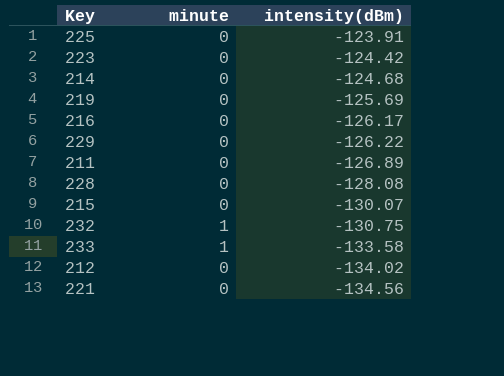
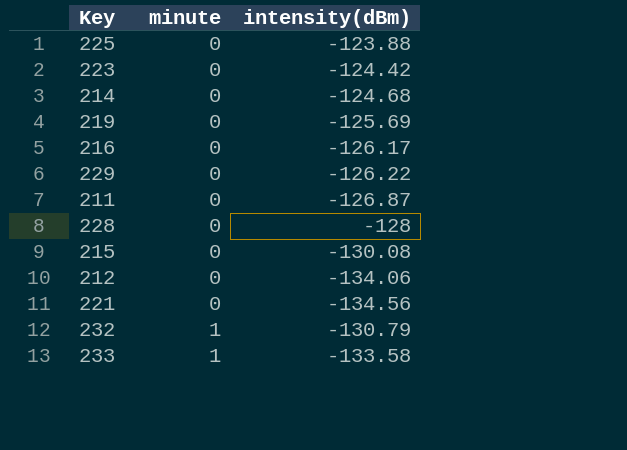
row order: intensity(dBm) descending -> minute ascending
225 | intensity(dBm): -123.91 -> -123.88
211 | intensity(dBm): -126.89 -> -126.87
228 | intensity(dBm): -128.08 -> -128
215 | intensity(dBm): -130.07 -> -130.08
212 | intensity(dBm): -134.02 -> -134.06
232 | intensity(dBm): -130.75 -> -130.79

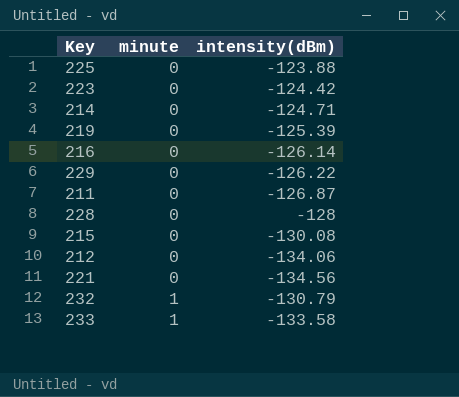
214 | intensity(dBm): -124.68 -> -124.71
219 | intensity(dBm): -125.69 -> -125.39
216 | intensity(dBm): -126.17 -> -126.14

